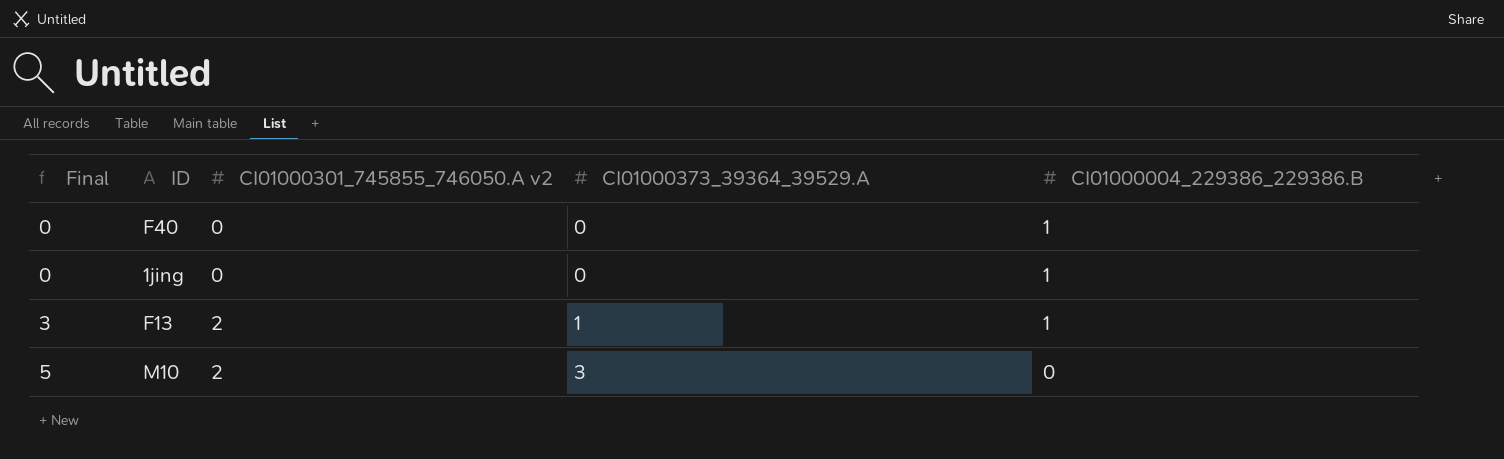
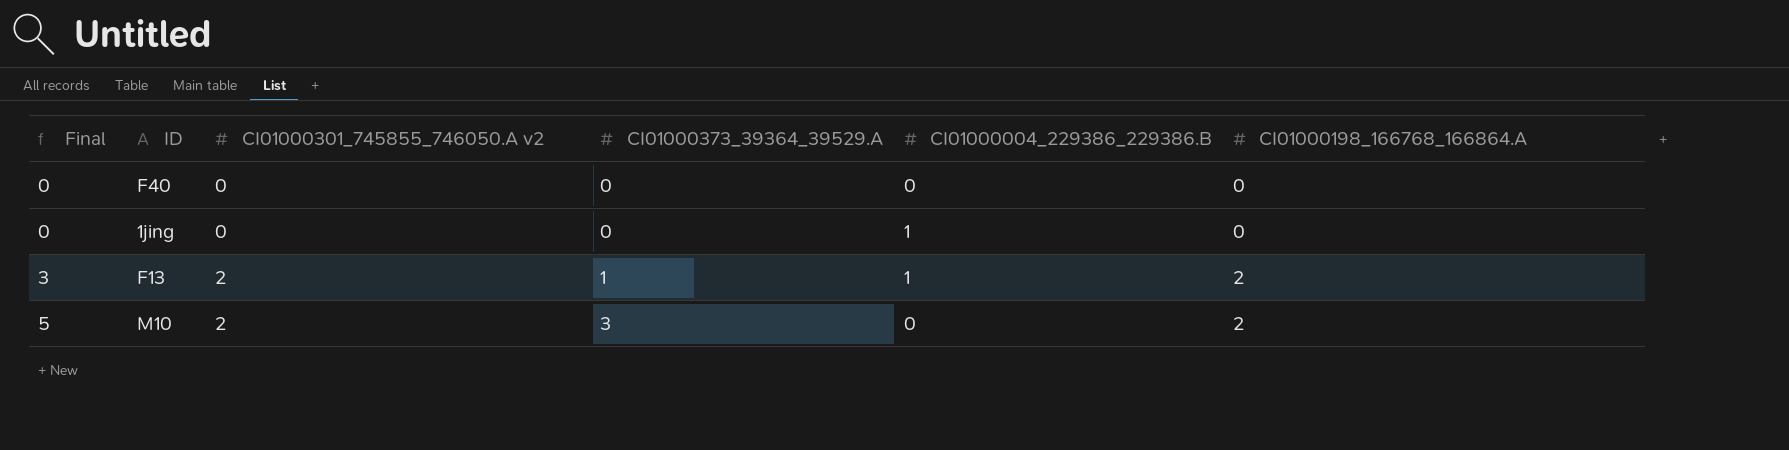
column CI01000198_166768_166864.A | position: none -> 6
F40 | CI01000004_229386_229386.B: 1 -> 0

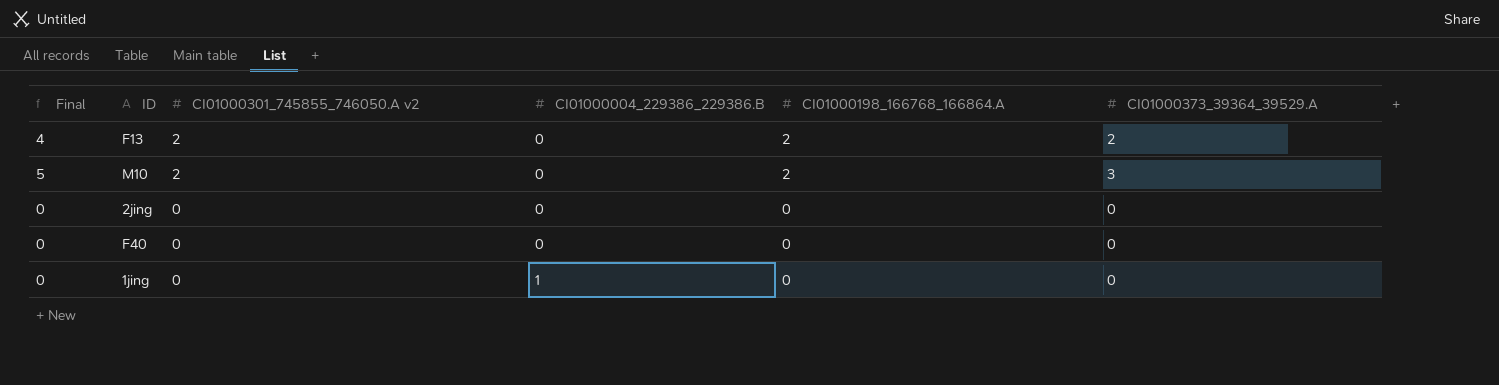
row order: Final ascending -> CI01000301_745855_746050.A v2 descending
column CI01000373_39364_39529.A | position: 4 -> 6
F13 | Final: 3 -> 4
F13 | CI01000004_229386_229386.B: 1 -> 0
F13 | CI01000373_39364_39529.A: 1 -> 2
row 2jing: none -> 0 | 0 | 0 | 0 | 0

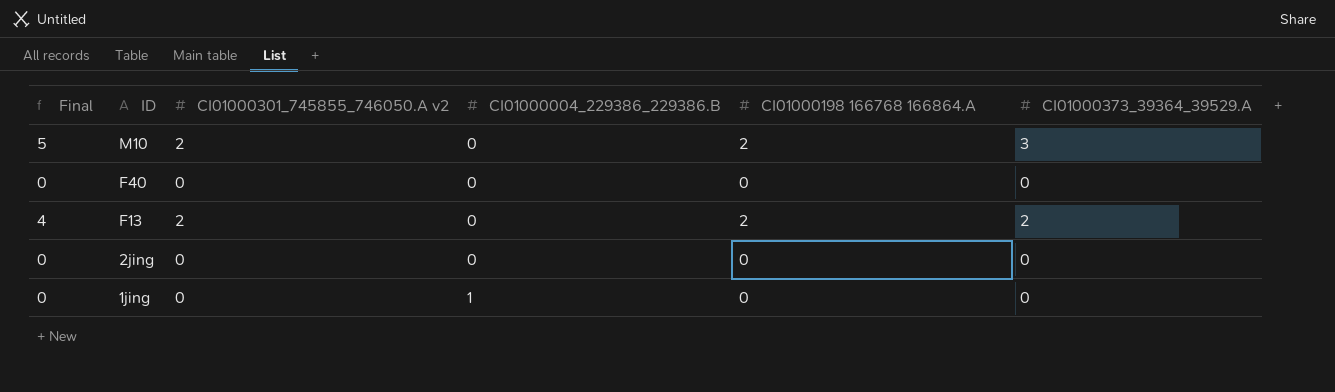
row order: CI01000301_745855_746050.A v2 descending -> ID descending
column name: CI01000198_166768_166864.A -> CI01000198 166768 166864.A

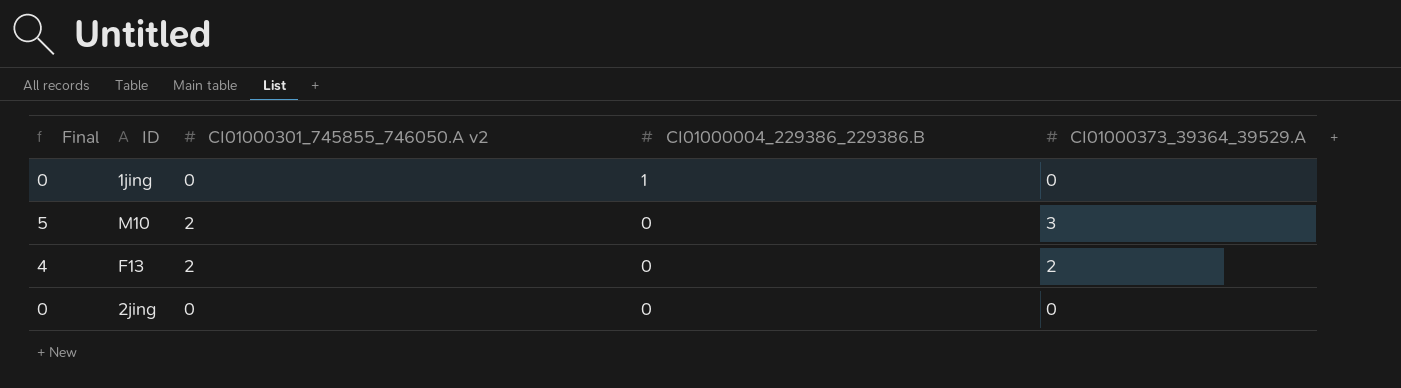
row order: ID descending -> CI01000004_229386_229386.B descending
column CI01000198 166768 166864.A | position: 5 -> none
row F40: 0 | 0 | 0 | 0 | 0 -> none

